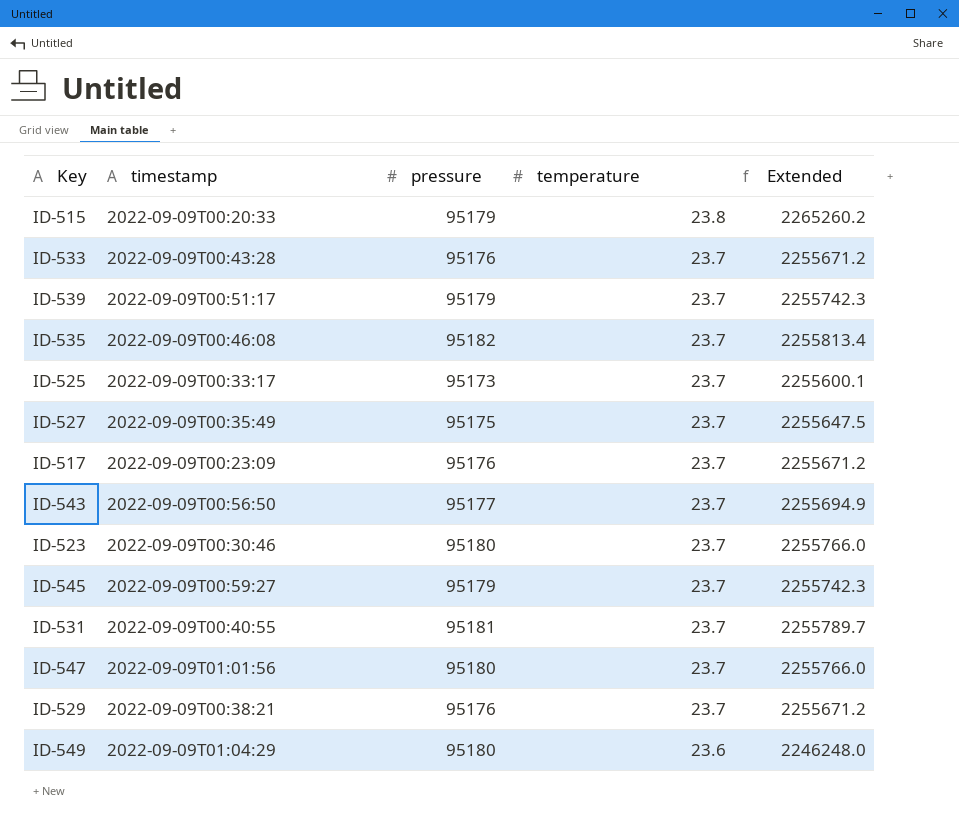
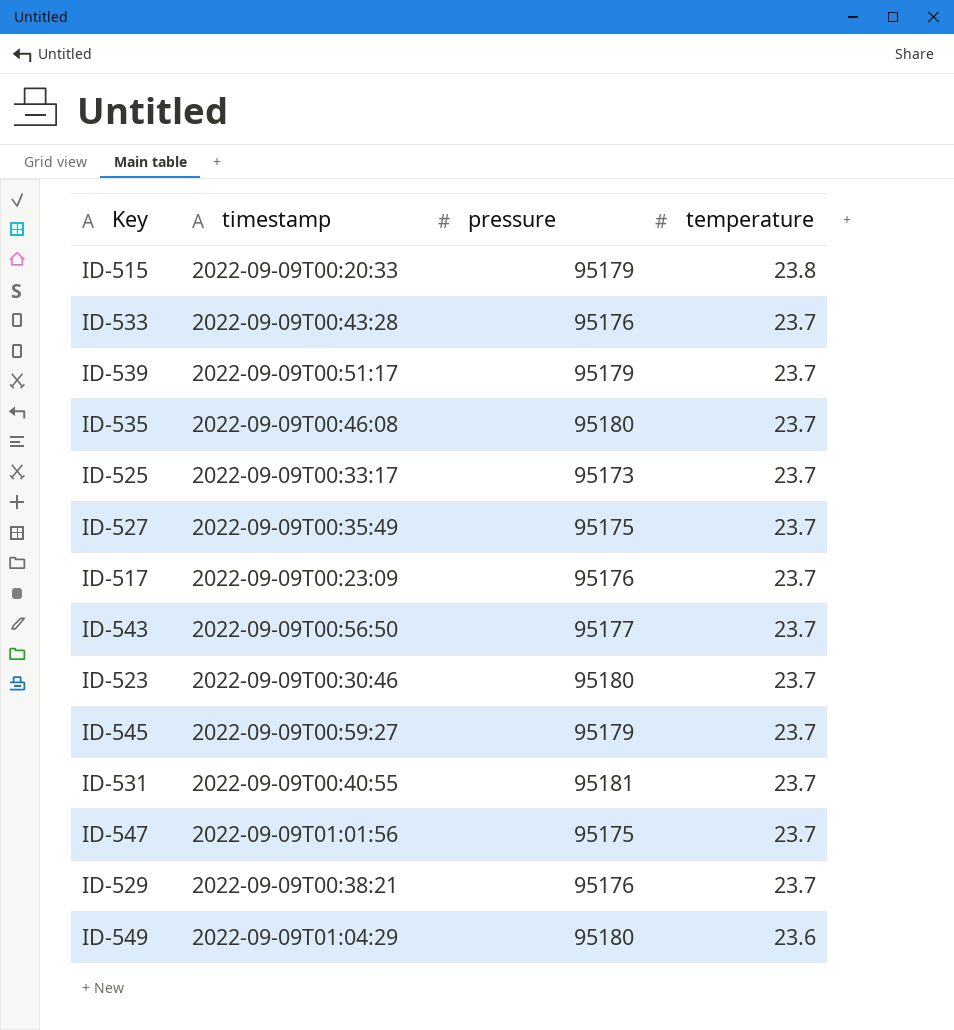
column Extended | formula: [pressure] * [temperature] -> none
ID-535 | pressure: 95182 -> 95180
ID-547 | pressure: 95180 -> 95175

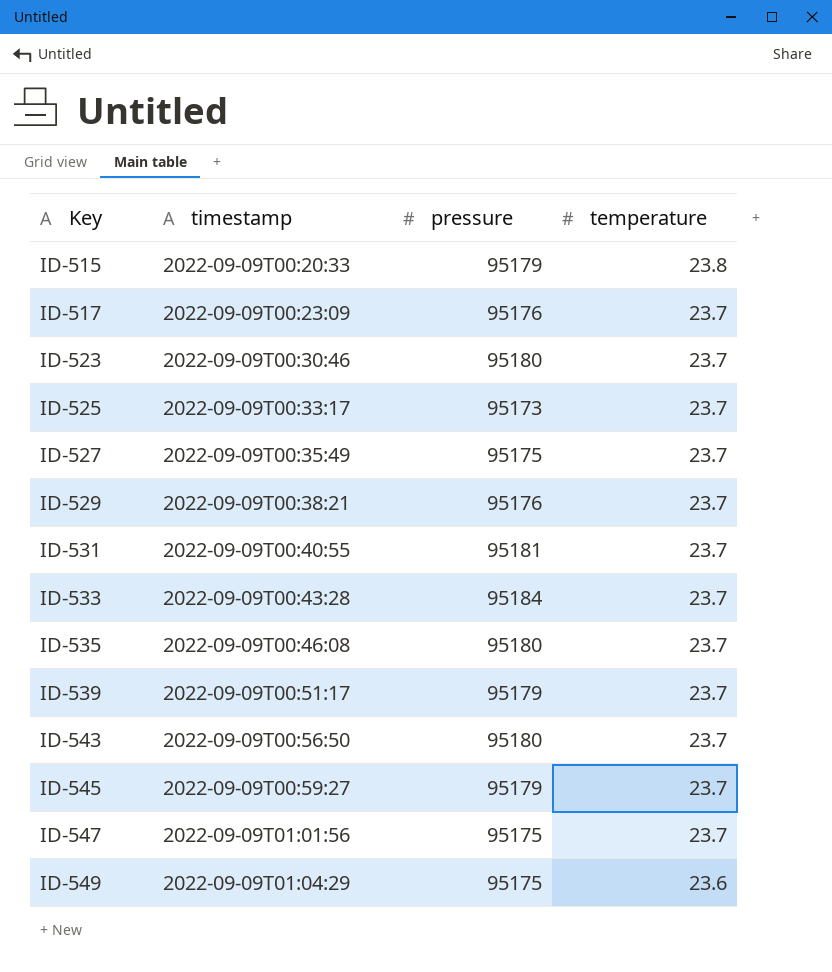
row order: temperature descending -> Key ascending
ID-533 | pressure: 95176 -> 95184
ID-543 | pressure: 95177 -> 95180
ID-549 | pressure: 95180 -> 95175

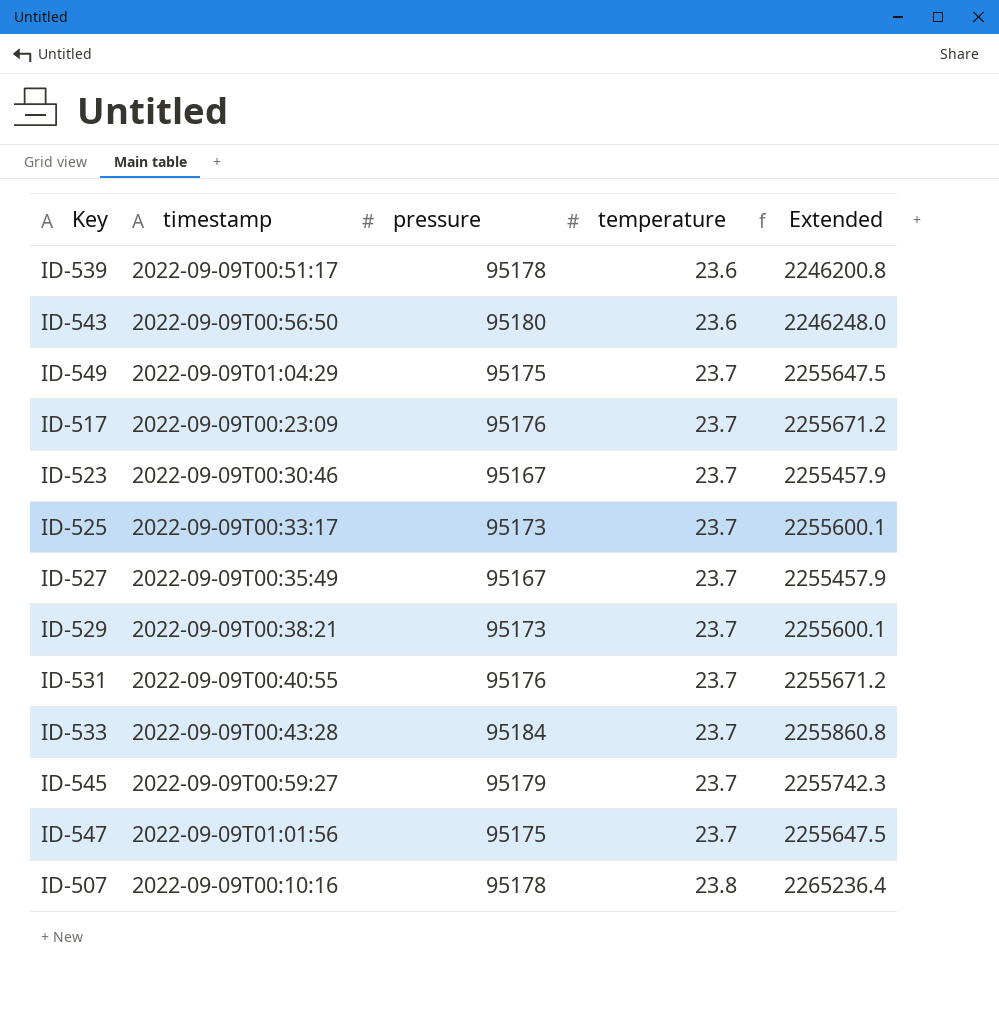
row order: Key ascending -> temperature ascending
column Extended | formula: none -> [pressure] * [temperature]
row ID-515: 2022-09-09T00:20:33 | 95179 | 23.8 -> none
row ID-535: 2022-09-09T00:46:08 | 95180 | 23.7 -> none
ID-539 | pressure: 95179 -> 95178
ID-539 | temperature: 23.7 -> 23.6
ID-543 | temperature: 23.7 -> 23.6
ID-549 | temperature: 23.6 -> 23.7
ID-523 | pressure: 95180 -> 95167
ID-527 | pressure: 95175 -> 95167
ID-529 | pressure: 95176 -> 95173
ID-531 | pressure: 95181 -> 95176
row ID-507: none -> 2022-09-09T00:10:16 | 95178 | 23.8 | 2265236.4

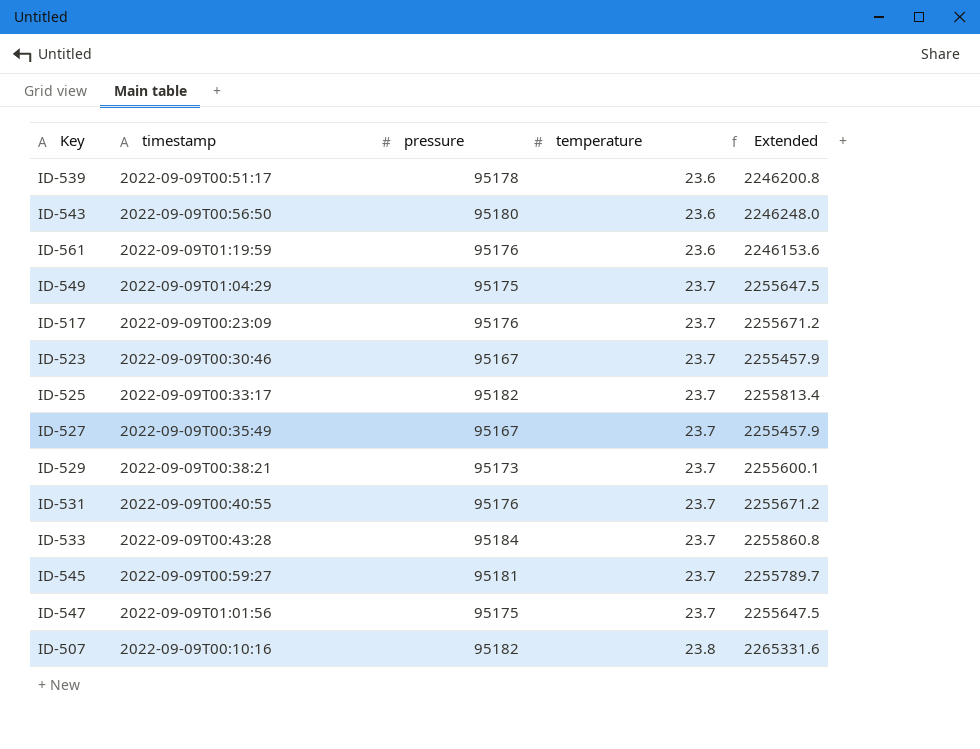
row ID-561: none -> 2022-09-09T01:19:59 | 95176 | 23.6 | 2246153.6
ID-525 | pressure: 95173 -> 95182
ID-525 | Extended: 2255600.1 -> 2255813.4
ID-545 | pressure: 95179 -> 95181
ID-545 | Extended: 2255742.3 -> 2255789.7
ID-507 | pressure: 95178 -> 95182
ID-507 | Extended: 2265236.4 -> 2265331.6

